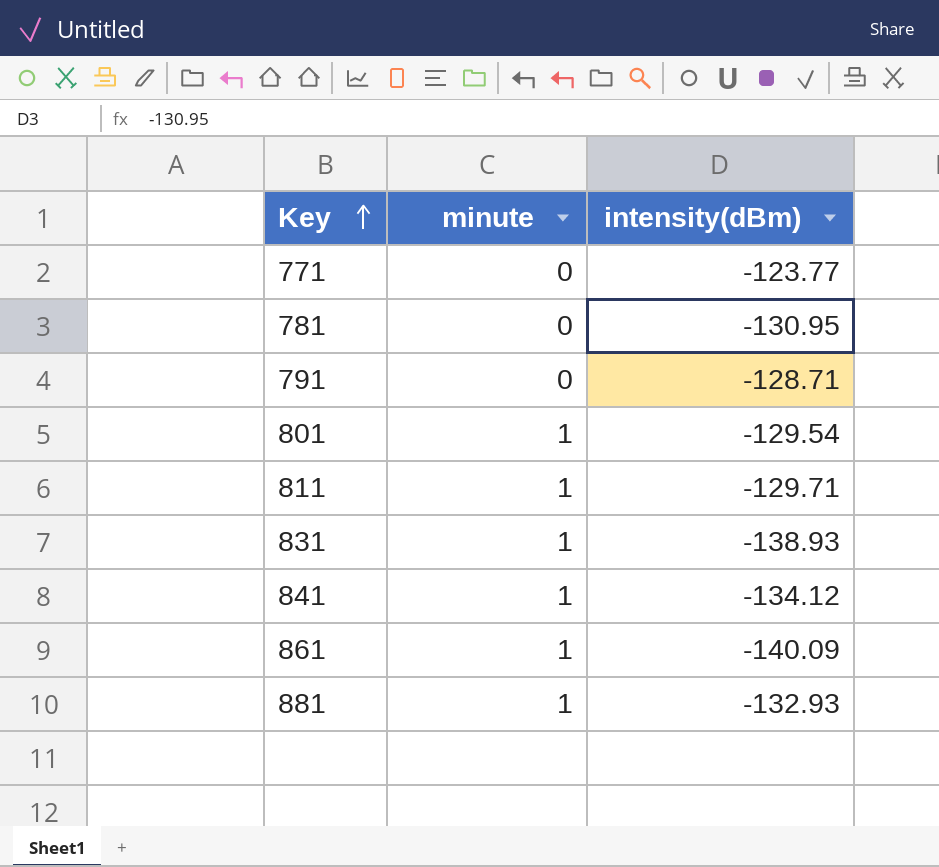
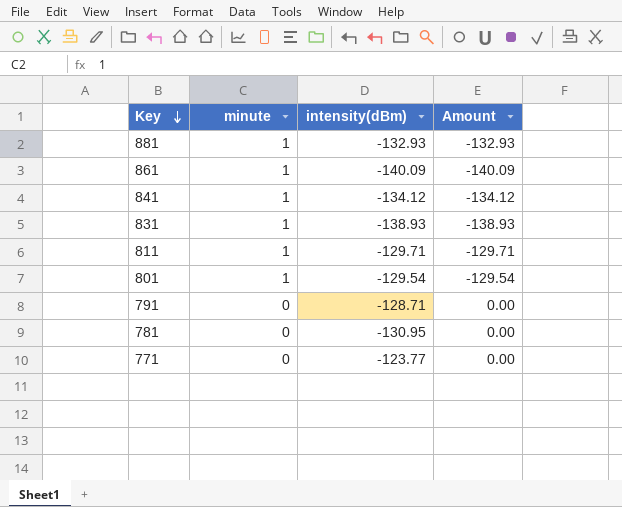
row order: Key ascending -> Key descending
column Amount | formula: none -> [minute] * [intensity(dBm)]

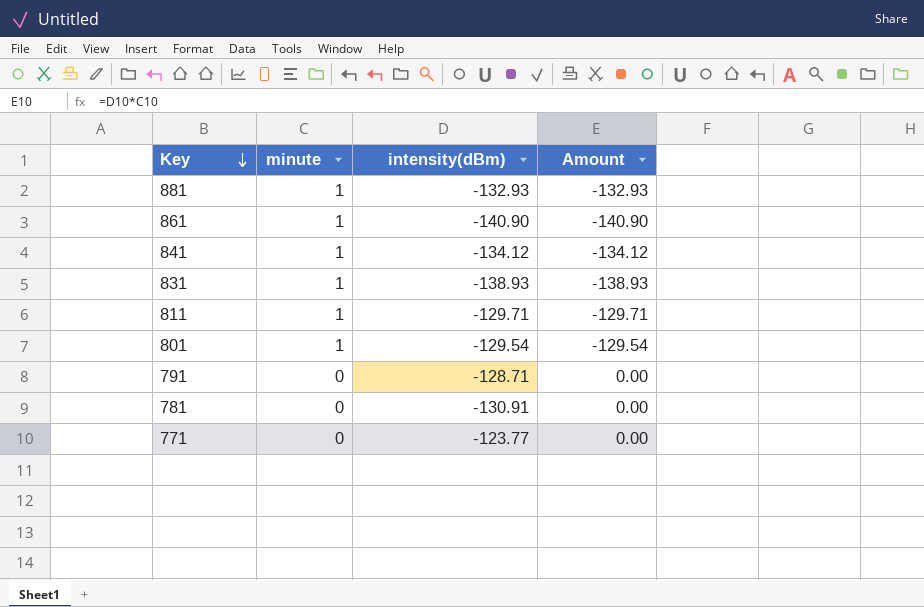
861 | intensity(dBm): -140.09 -> -140.90
861 | Amount: -140.09 -> -140.90
781 | intensity(dBm): -130.95 -> -130.91

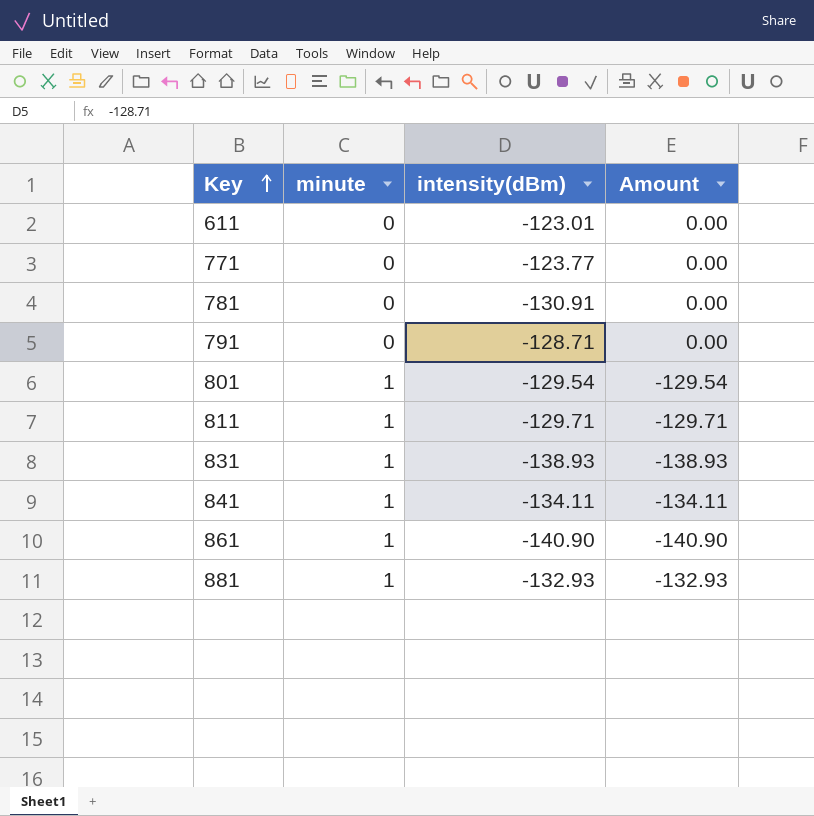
row order: Key descending -> Key ascending
row 611: none -> 0 | -123.01 | 0.00
841 | intensity(dBm): -134.12 -> -134.11
841 | Amount: -134.12 -> -134.11

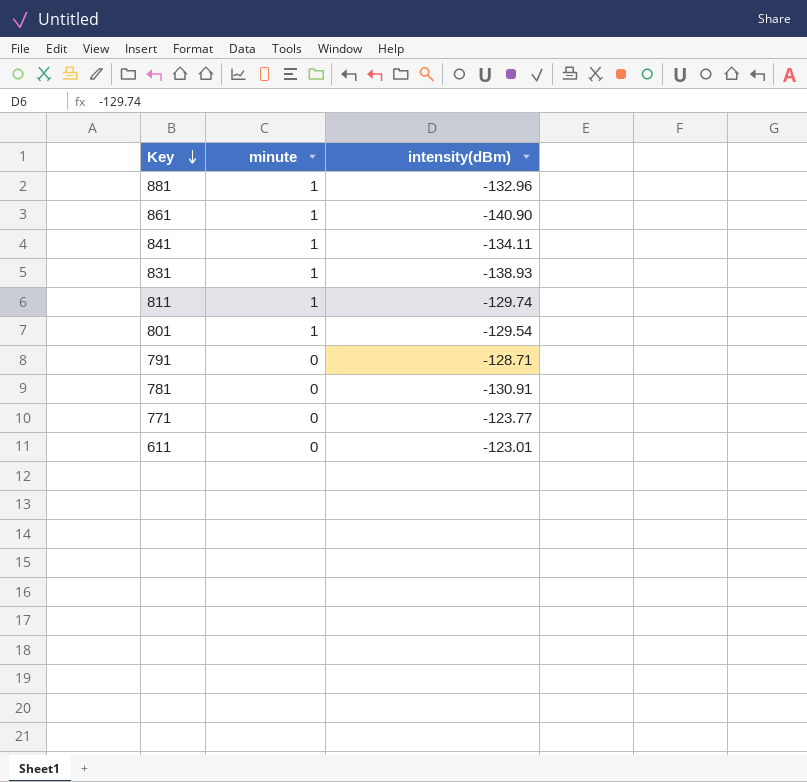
row order: Key ascending -> Key descending
column Amount | formula: [minute] * [intensity(dBm)] -> none
881 | intensity(dBm): -132.93 -> -132.96
811 | intensity(dBm): -129.71 -> -129.74

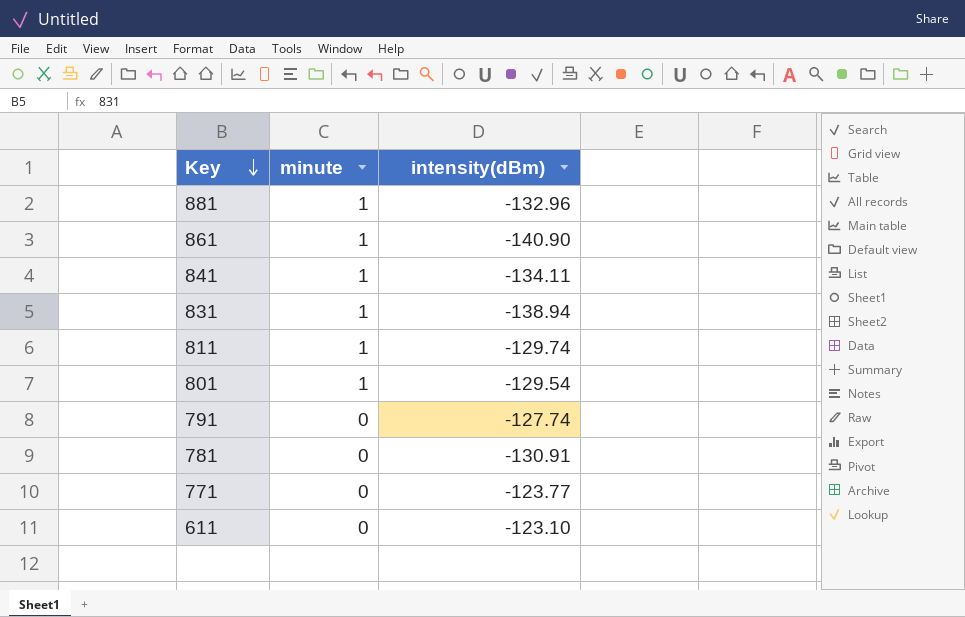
831 | intensity(dBm): -138.93 -> -138.94
791 | intensity(dBm): -128.71 -> -127.74
611 | intensity(dBm): -123.01 -> -123.10

